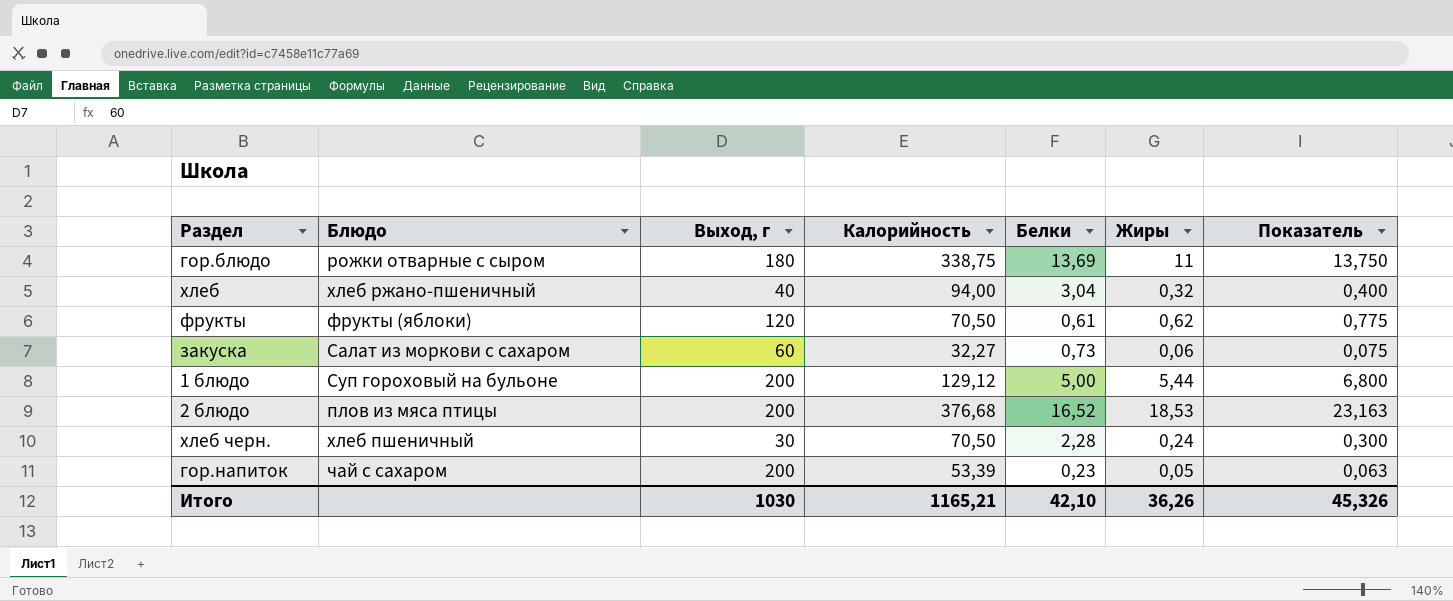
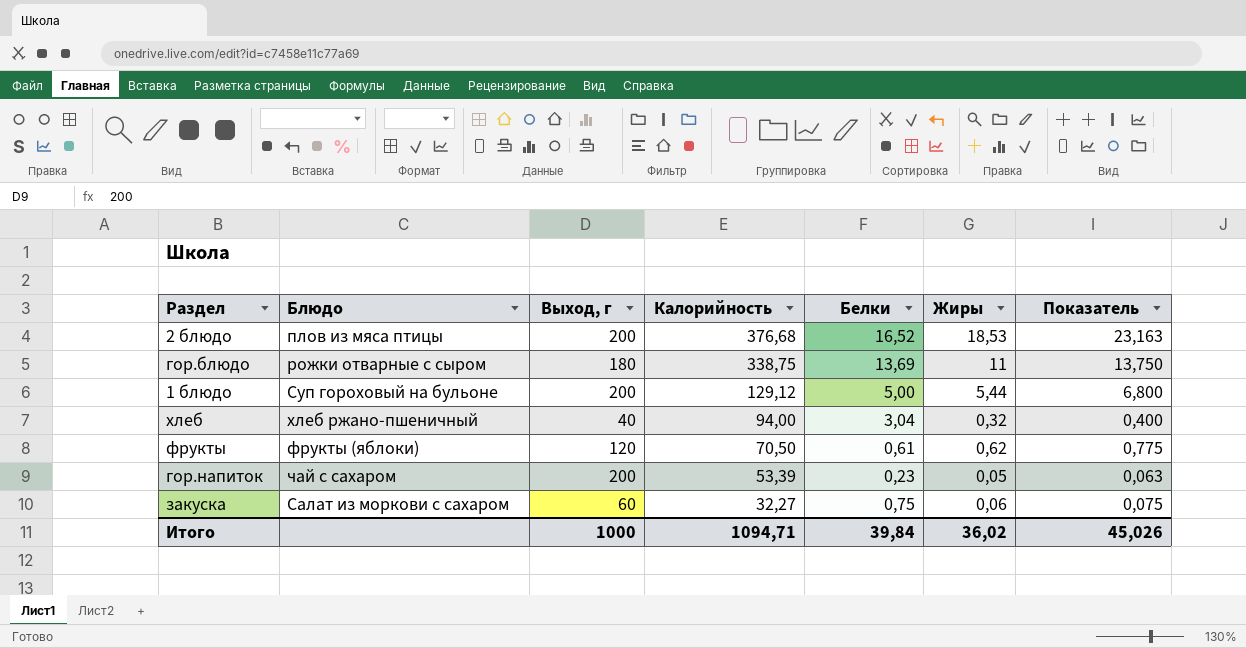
row order: none -> Калорийность descending
row хлеб черн.: хлеб пшеничный | 30 | 70,50 | 2,28 | 0,24 | 0,300 -> none
закуска | Белки: 0,73 -> 0,75
Итого | Выход, г: 1030 -> 1000
Итого | Калорийность: 1165,21 -> 1094,71
Итого | Белки: 42,10 -> 39,84
Итого | Жиры: 36,26 -> 36,02
Итого | Показатель: 45,326 -> 45,026

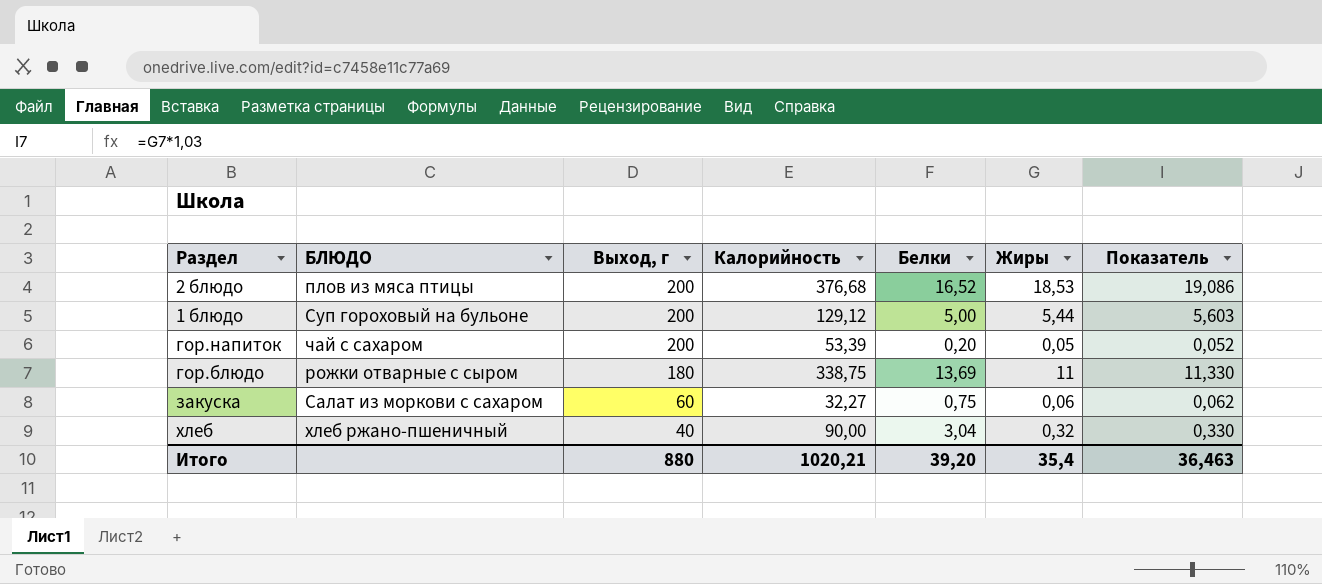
row order: Калорийность descending -> Выход, г descending
column name: Блюдо -> БЛЮДО
column Показатель | formula: [Жиры] * 1,25 -> [Жиры] * 1,03
row фрукты: фрукты (яблоки) | 120 | 70,50 | 0,61 | 0,62 | 0,775 -> none
гор.напиток | Белки: 0,23 -> 0,20
хлеб | Калорийность: 94,00 -> 90,00
Итого | Выход, г: 1000 -> 880
Итого | Калорийность: 1094,71 -> 1020,21
Итого | Белки: 39,84 -> 39,20
Итого | Жиры: 36,02 -> 35,4
Итого | Показатель: 45,026 -> 36,463

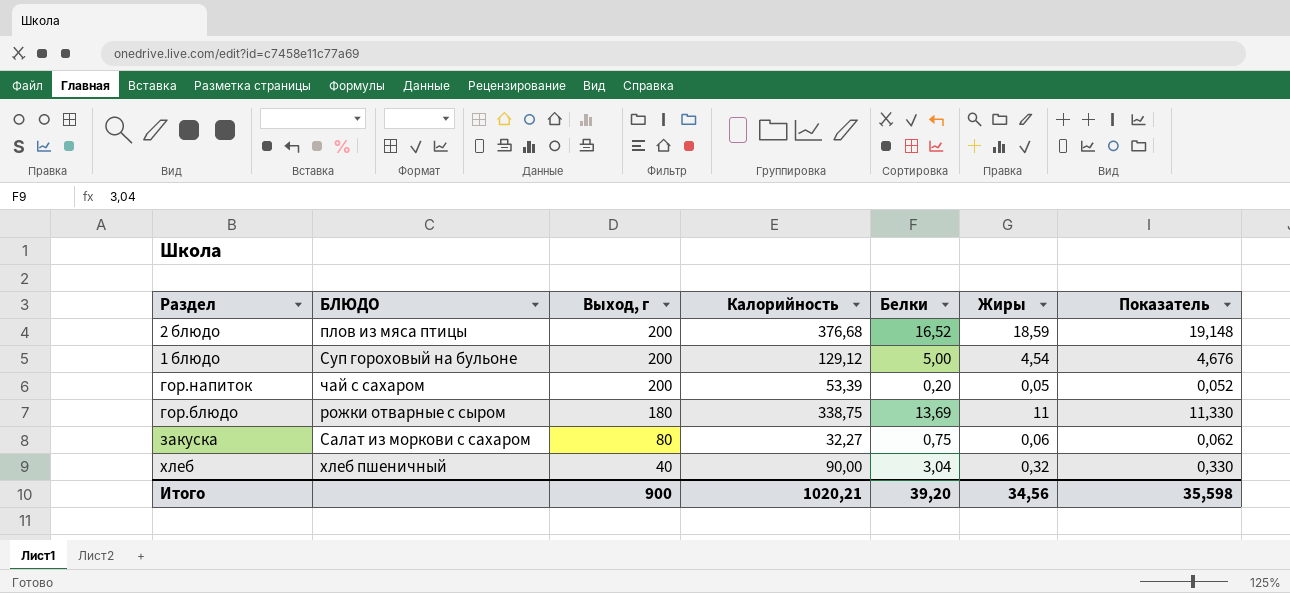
2 блюдо | Жиры: 18,53 -> 18,59
2 блюдо | Показатель: 19,086 -> 19,148
1 блюдо | Жиры: 5,44 -> 4,54
1 блюдо | Показатель: 5,603 -> 4,676
закуска | Выход, г: 60 -> 80
хлеб | БЛЮДО: хлеб ржано-пшеничный -> хлеб пшеничный
Итого | Выход, г: 880 -> 900
Итого | Жиры: 35,4 -> 34,56
Итого | Показатель: 36,463 -> 35,598

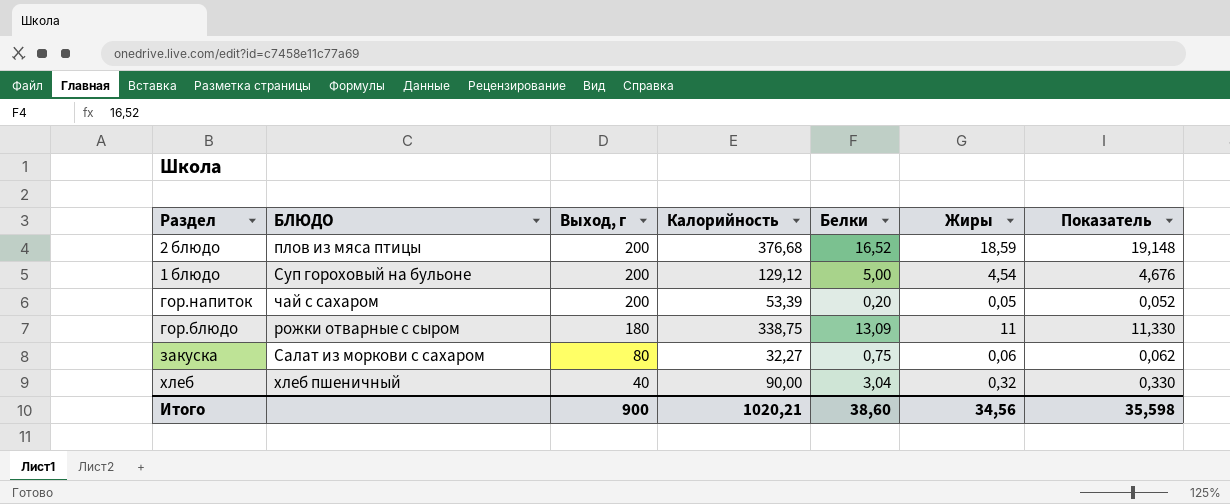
гор.блюдо | Белки: 13,69 -> 13,09
Итого | Белки: 39,20 -> 38,60

